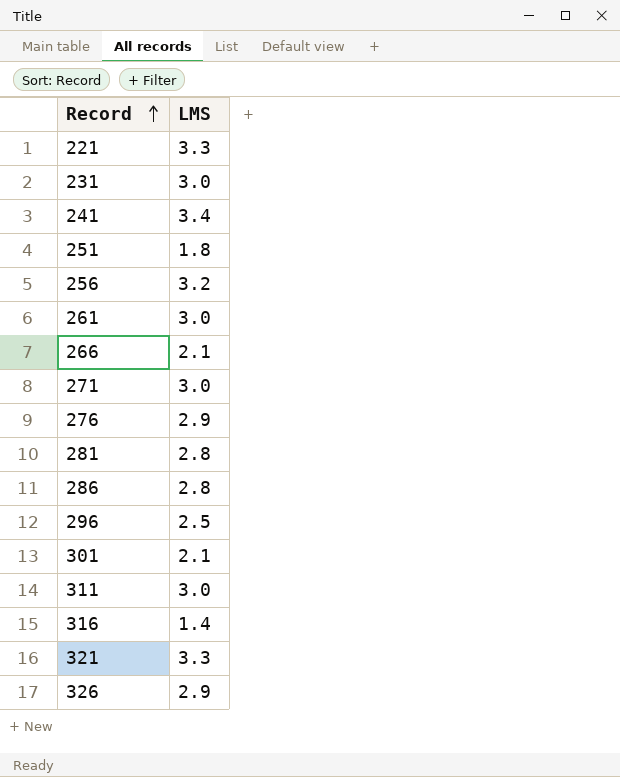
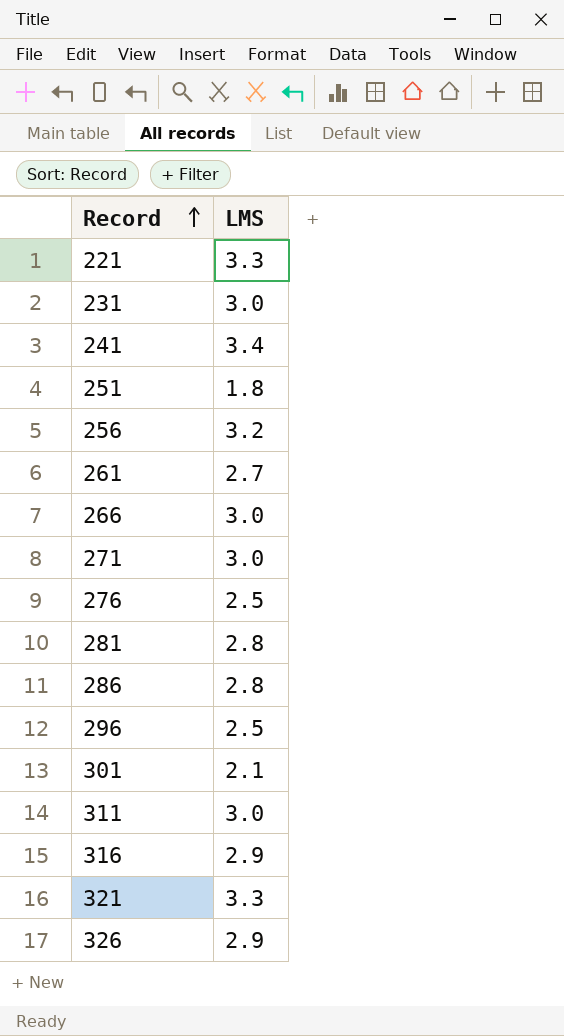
261 | LMS: 3.0 -> 2.7
266 | LMS: 2.1 -> 3.0
276 | LMS: 2.9 -> 2.5
316 | LMS: 1.4 -> 2.9

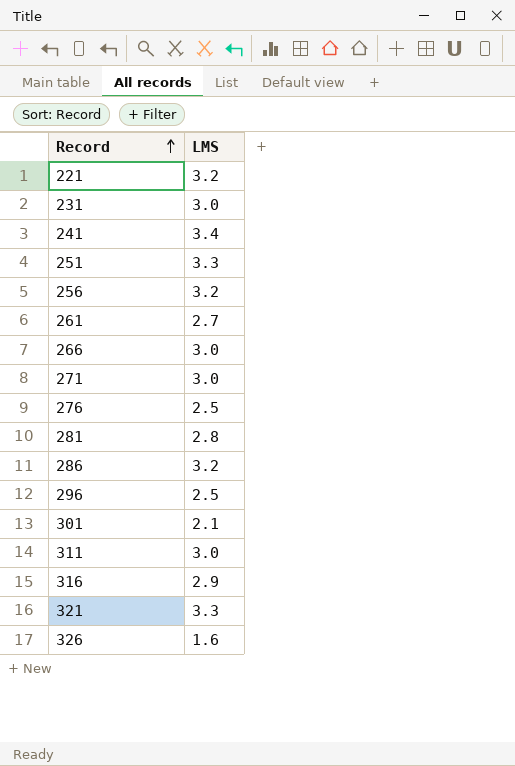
221 | LMS: 3.3 -> 3.2
251 | LMS: 1.8 -> 3.3
286 | LMS: 2.8 -> 3.2
326 | LMS: 2.9 -> 1.6

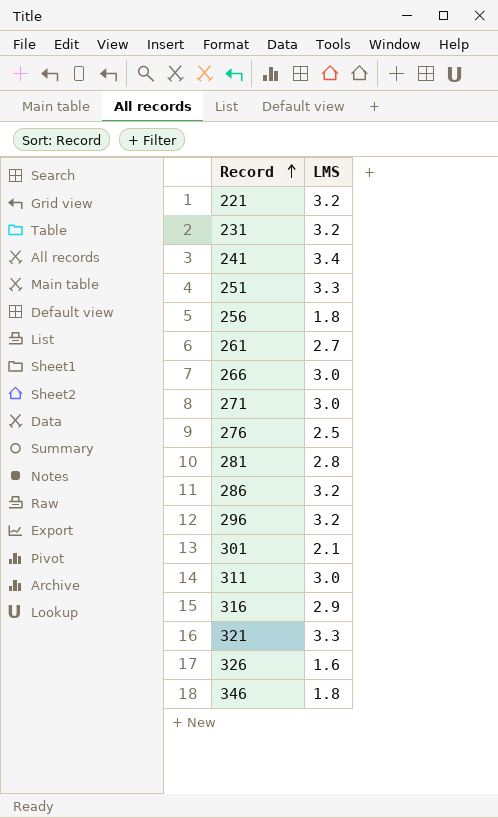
231 | LMS: 3.0 -> 3.2
256 | LMS: 3.2 -> 1.8
296 | LMS: 2.5 -> 3.2
row 346: none -> 1.8

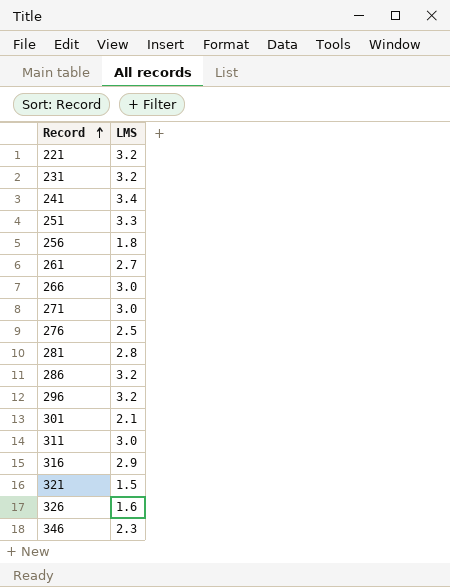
321 | LMS: 3.3 -> 1.5
346 | LMS: 1.8 -> 2.3

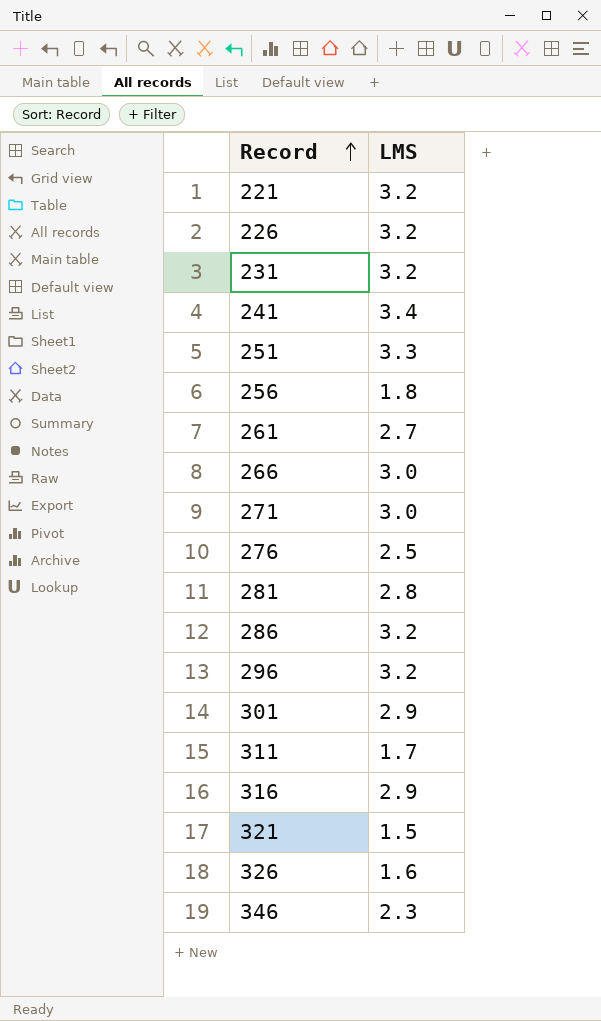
row 226: none -> 3.2
301 | LMS: 2.1 -> 2.9
311 | LMS: 3.0 -> 1.7

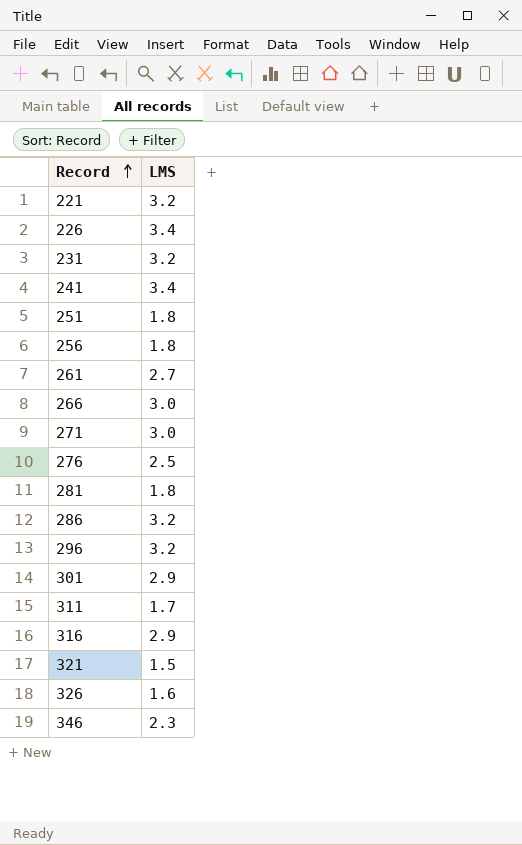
226 | LMS: 3.2 -> 3.4
251 | LMS: 3.3 -> 1.8
281 | LMS: 2.8 -> 1.8

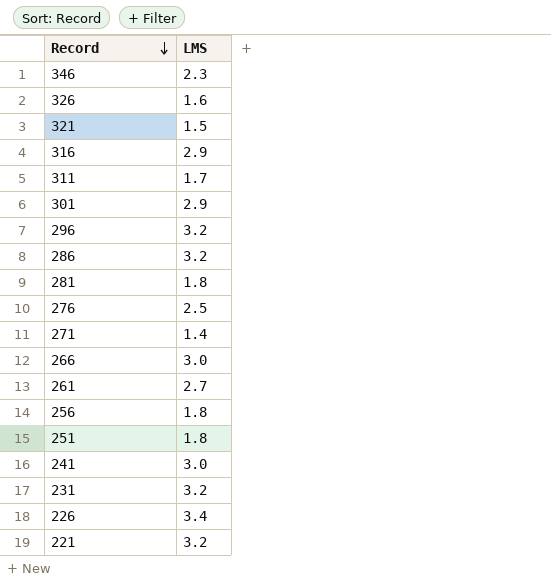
row order: Record ascending -> Record descending
271 | LMS: 3.0 -> 1.4
241 | LMS: 3.4 -> 3.0

